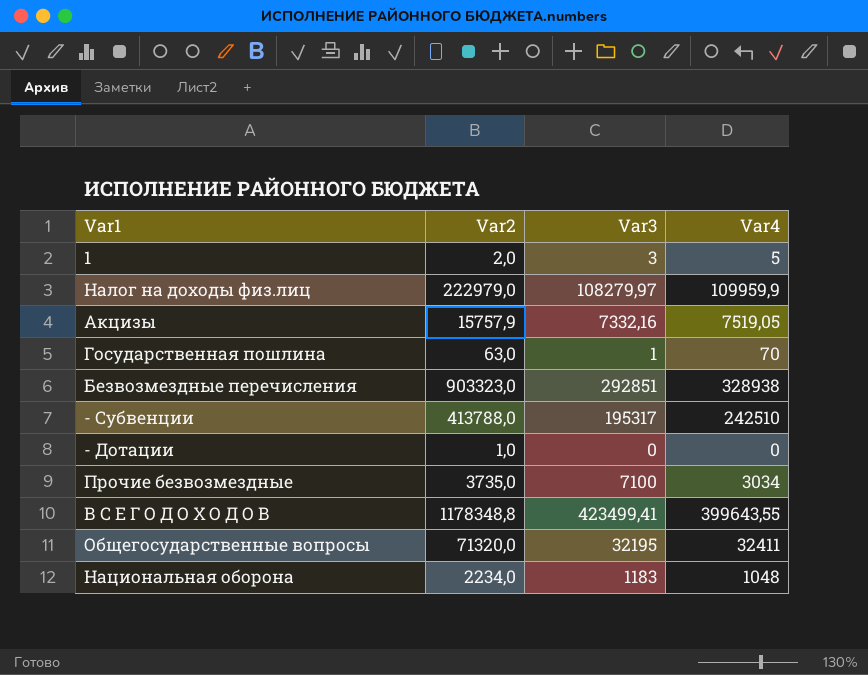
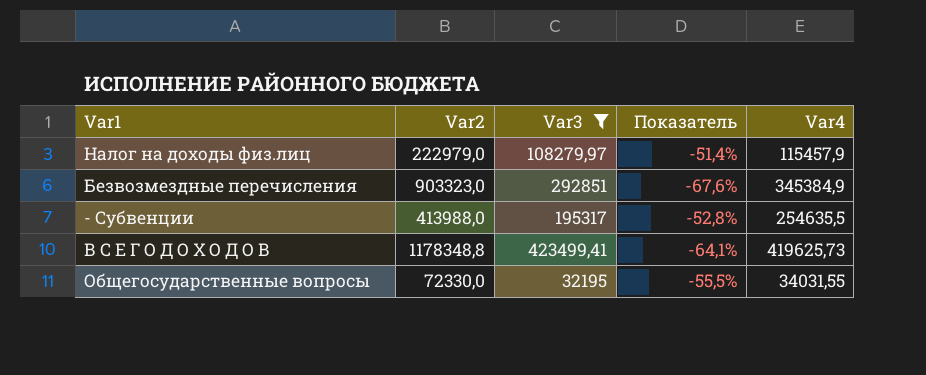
filter: none -> Var3 >= 32195
column Показатель | formula: none -> ([Var3] - [Var2]) / [Var2]
Налог на доходы физ.лиц | Var4: 109959,9 -> 115457,9
Безвозмездные перечисления | Var4: 328938 -> 345384,9
- Субвенции | Var2: 413788,0 -> 413988,0
- Субвенции | Var4: 242510 -> 254635,5
В С Е Г О Д О Х О Д О В | Var4: 399643,55 -> 419625,73
Общегосударственные вопросы | Var2: 71320,0 -> 72330,0
Общегосударственные вопросы | Var4: 32411 -> 34031,55

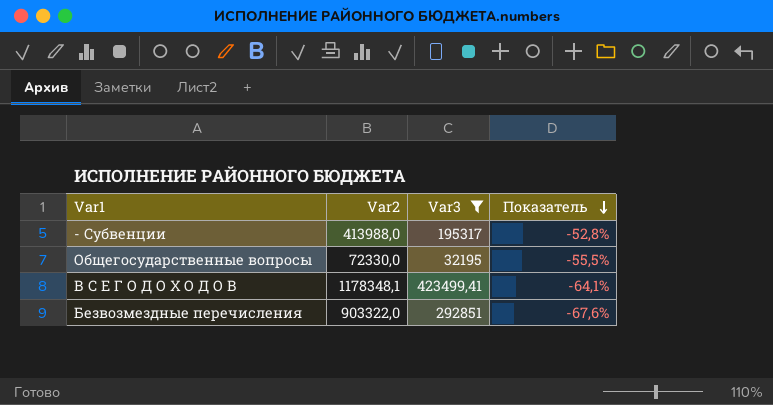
row order: none -> Показатель descending
column Var4 | position: 5 -> none
row Налог на доходы физ.лиц: 222979,0 | 108279,97 | -51,4% | 115457,9 -> none
В С Е Г О Д О Х О Д О В | Var2: 1178348,8 -> 1178348,1
Безвозмездные перечисления | Var2: 903323,0 -> 903322,0

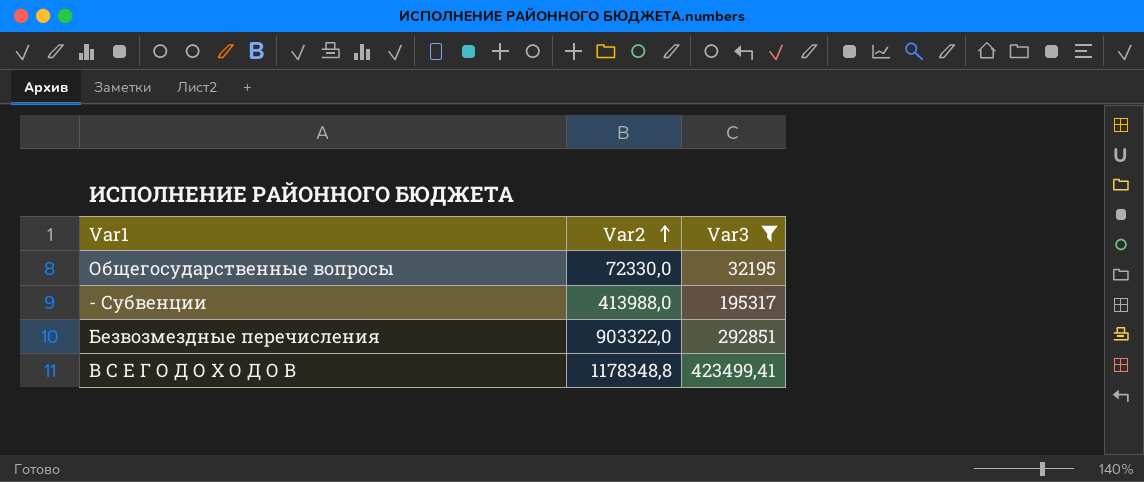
row order: Показатель descending -> Var2 ascending
column Показатель | formula: ([Var3] - [Var2]) / [Var2] -> none
В С Е Г О Д О Х О Д О В | Var2: 1178348,1 -> 1178348,8

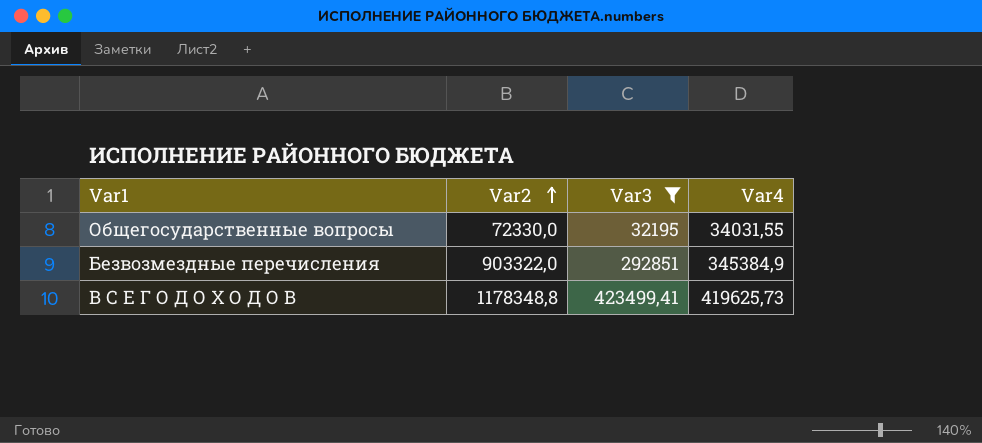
column Var4 | position: none -> 4
row - Субвенции: 413988,0 | 195317 -> none

